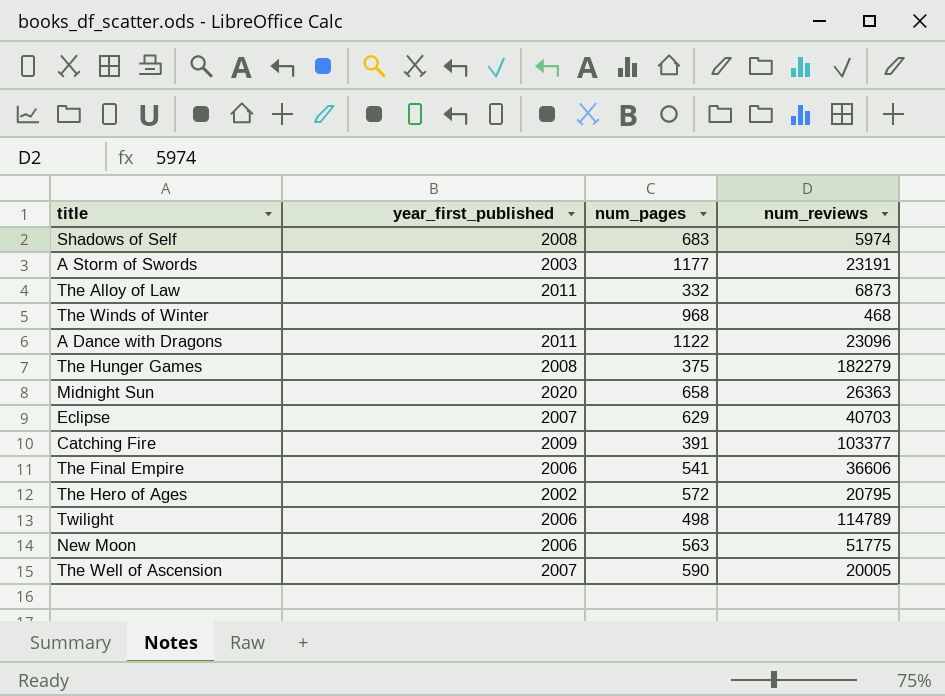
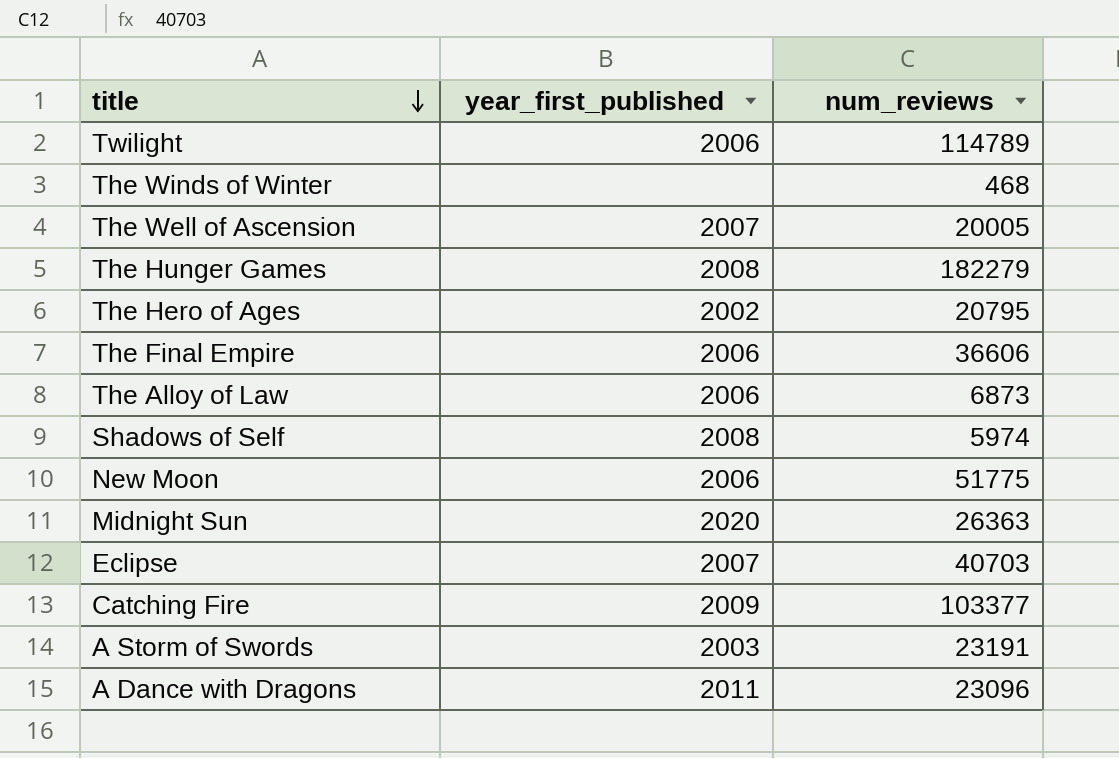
row order: none -> title descending
column num_pages | position: 3 -> none
The Alloy of Law | year_first_published: 2011 -> 2006

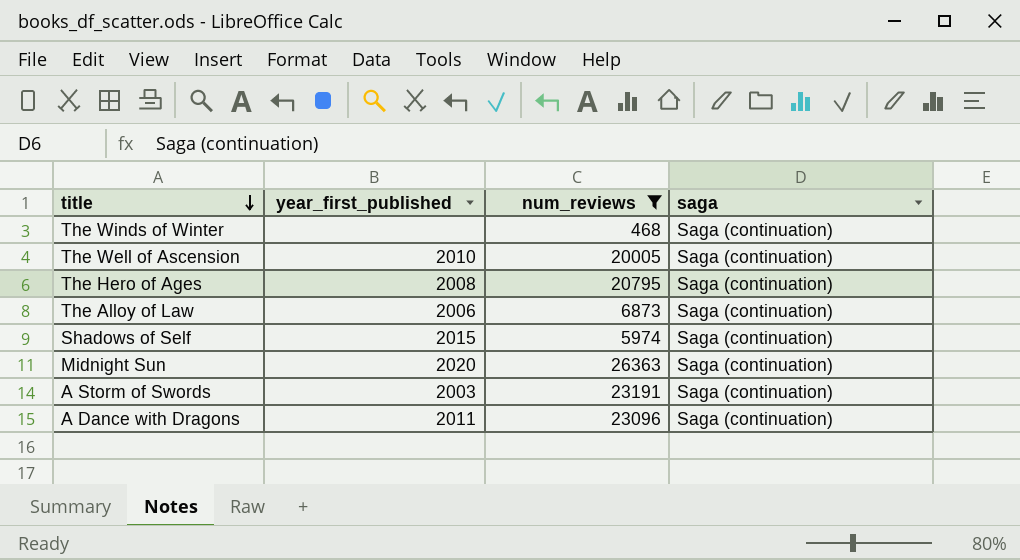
filter: none -> num_reviews <= 26363
column saga | position: none -> 4
The Well of Ascension | year_first_published: 2007 -> 2010
The Hero of Ages | year_first_published: 2002 -> 2008
Shadows of Self | year_first_published: 2008 -> 2015

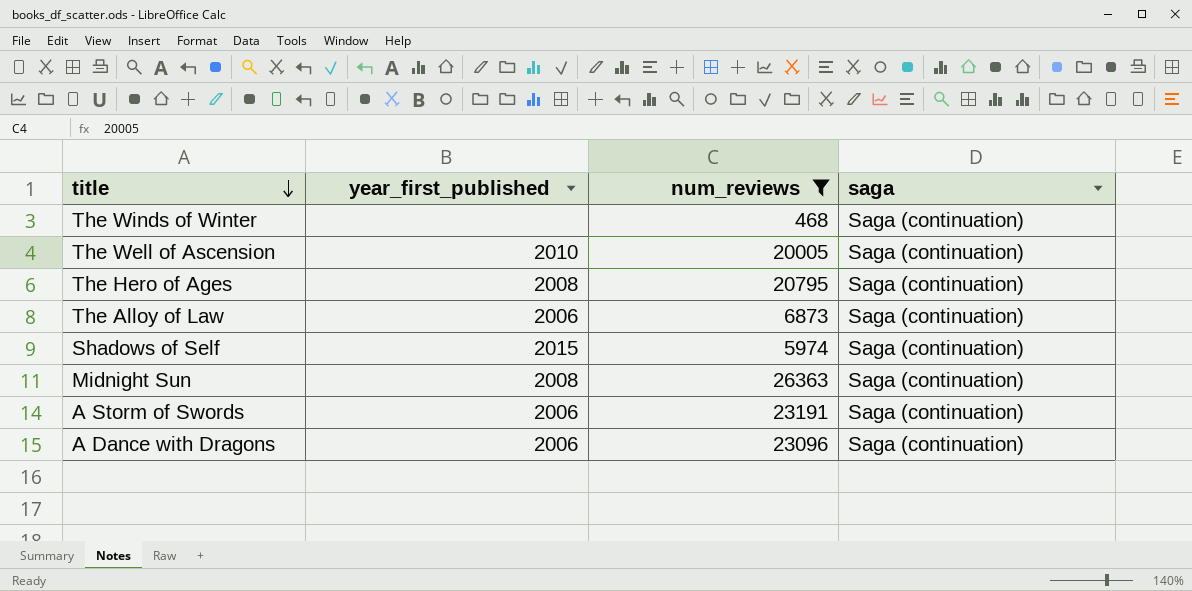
Midnight Sun | year_first_published: 2020 -> 2008
A Storm of Swords | year_first_published: 2003 -> 2006
A Dance with Dragons | year_first_published: 2011 -> 2006

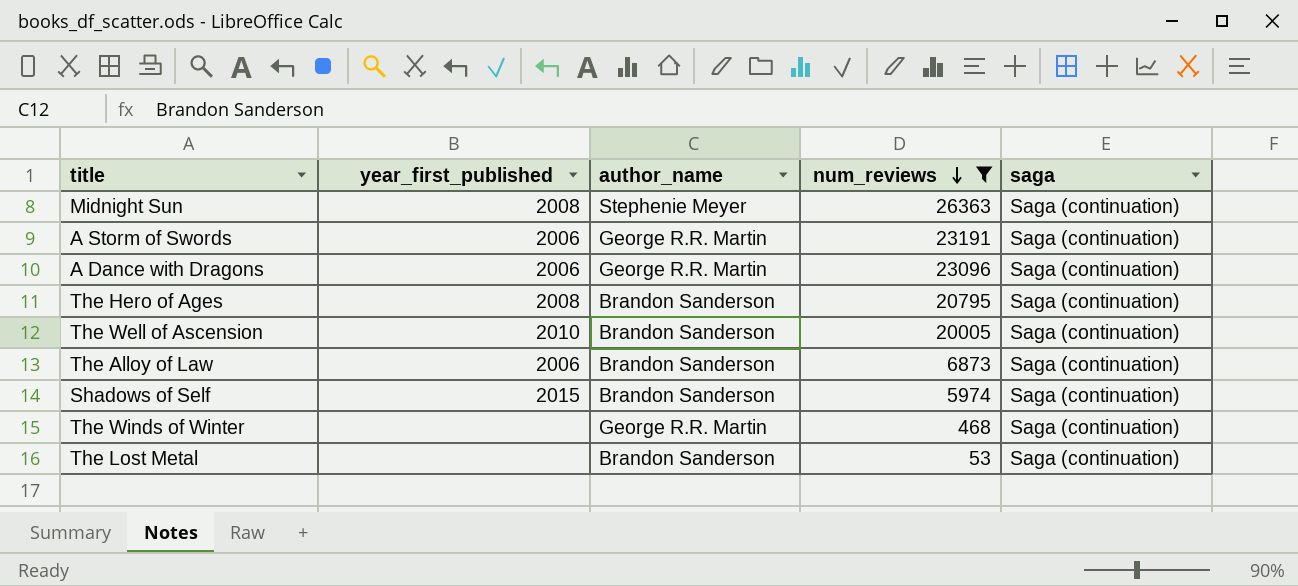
row order: title descending -> num_reviews descending
column author_name | position: none -> 3
row The Lost Metal: none -> none | Brandon Sanderson | 53 | Saga (continuation)

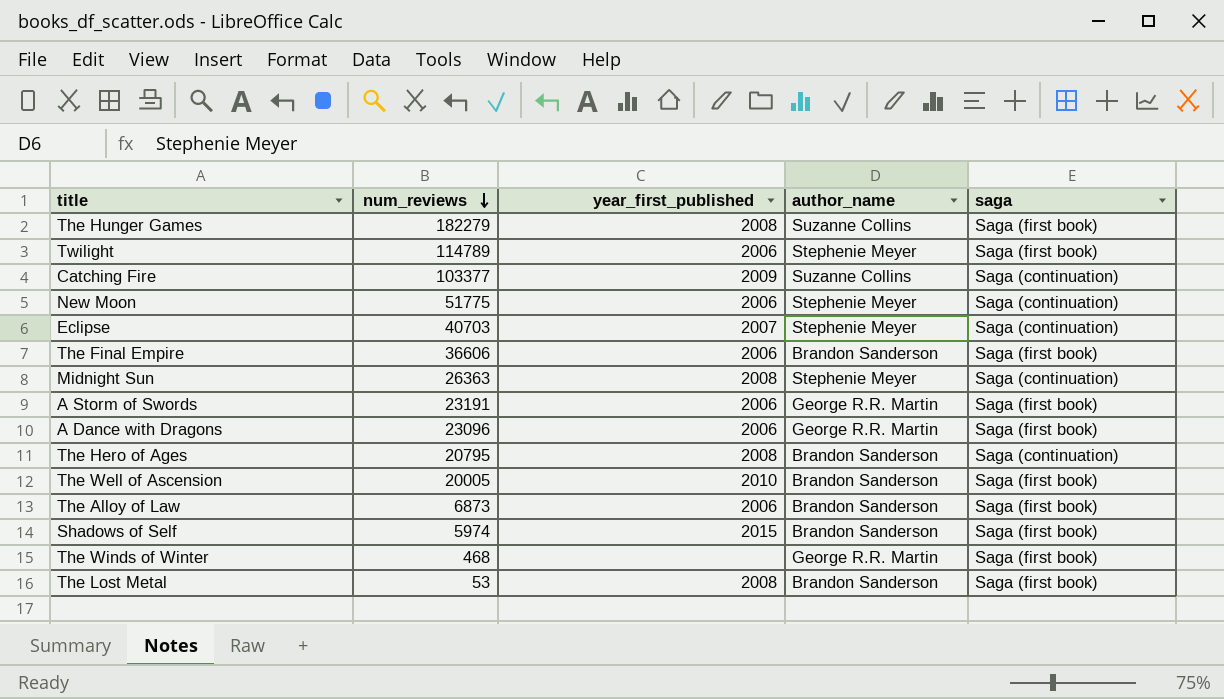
filter: num_reviews <= 26363 -> none
column num_reviews | position: 4 -> 2
A Storm of Swords | saga: Saga (continuation) -> Saga (first book)
A Dance with Dragons | saga: Saga (continuation) -> Saga (first book)
The Well of Ascension | saga: Saga (continuation) -> Saga (first book)
The Alloy of Law | saga: Saga (continuation) -> Saga (first book)
Shadows of Self | saga: Saga (continuation) -> Saga (first book)
The Winds of Winter | saga: Saga (continuation) -> Saga (first book)
The Lost Metal | year_first_published: none -> 2008
The Lost Metal | saga: Saga (continuation) -> Saga (first book)

